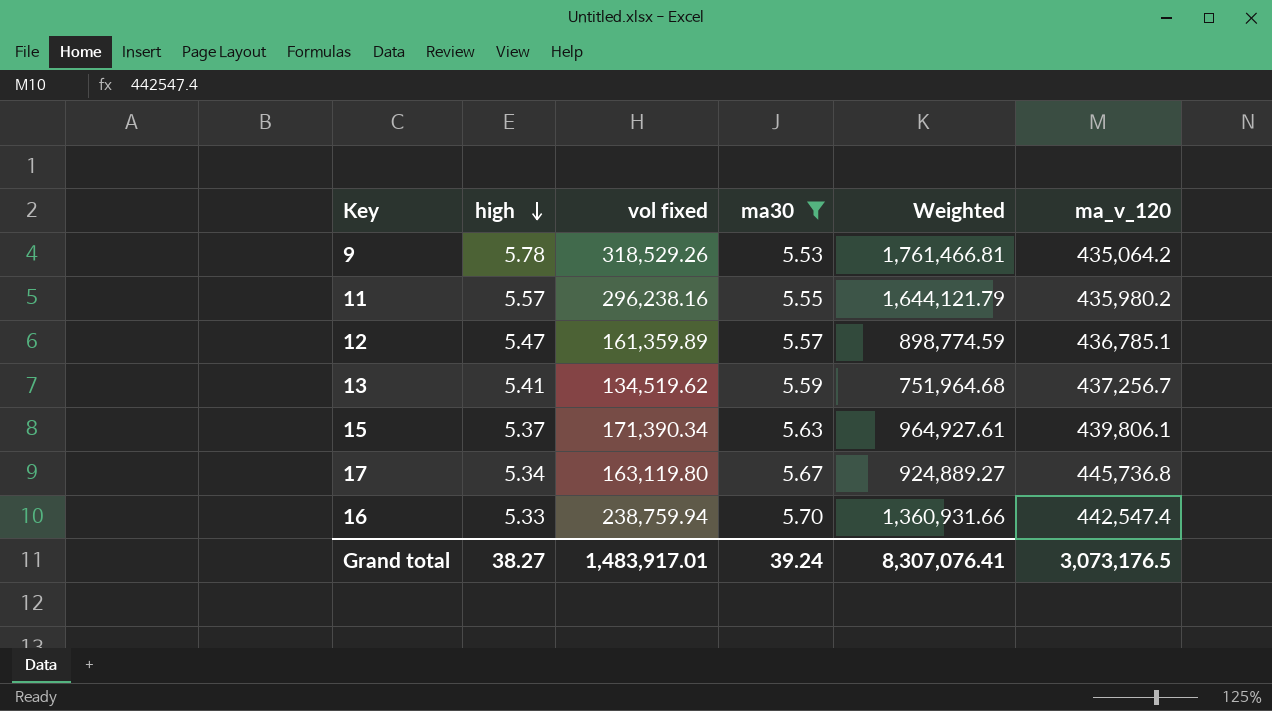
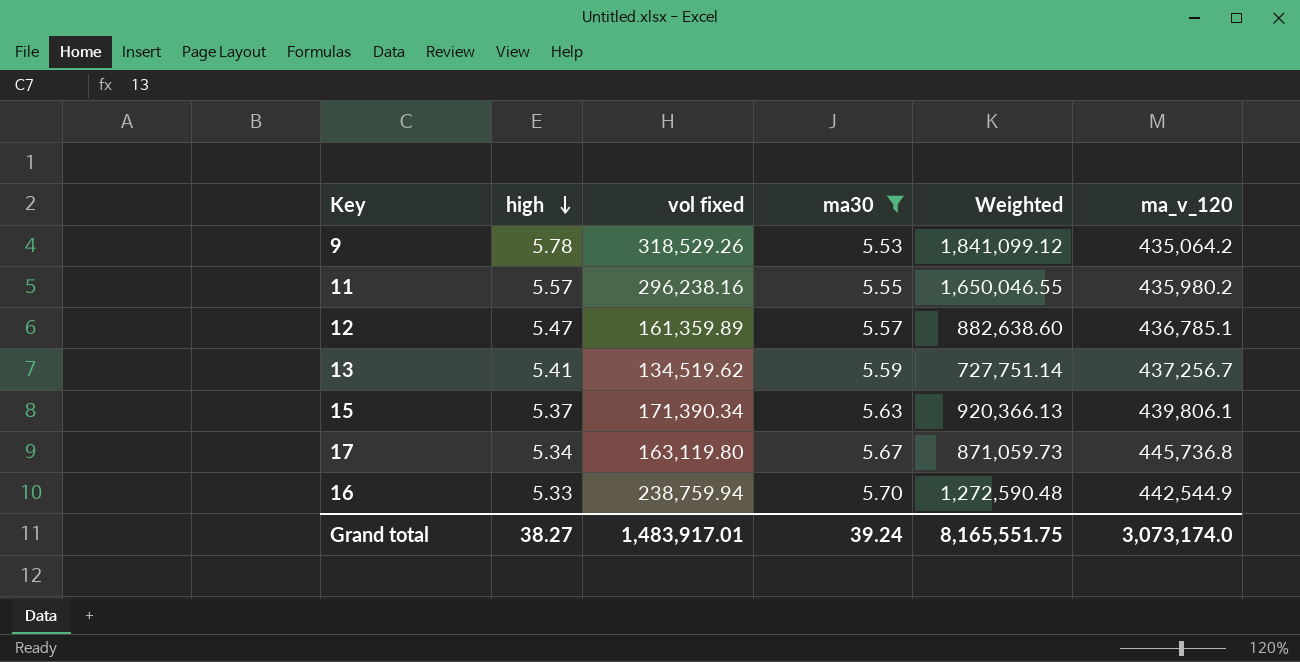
column Weighted | formula: [vol fixed] * [ma30] -> [high] * [vol fixed]
16 | ma_v_120: 442,547.4 -> 442,544.9
Grand total | Weighted: 8,307,076.41 -> 8,165,551.75
Grand total | ma_v_120: 3,073,176.5 -> 3,073,174.0

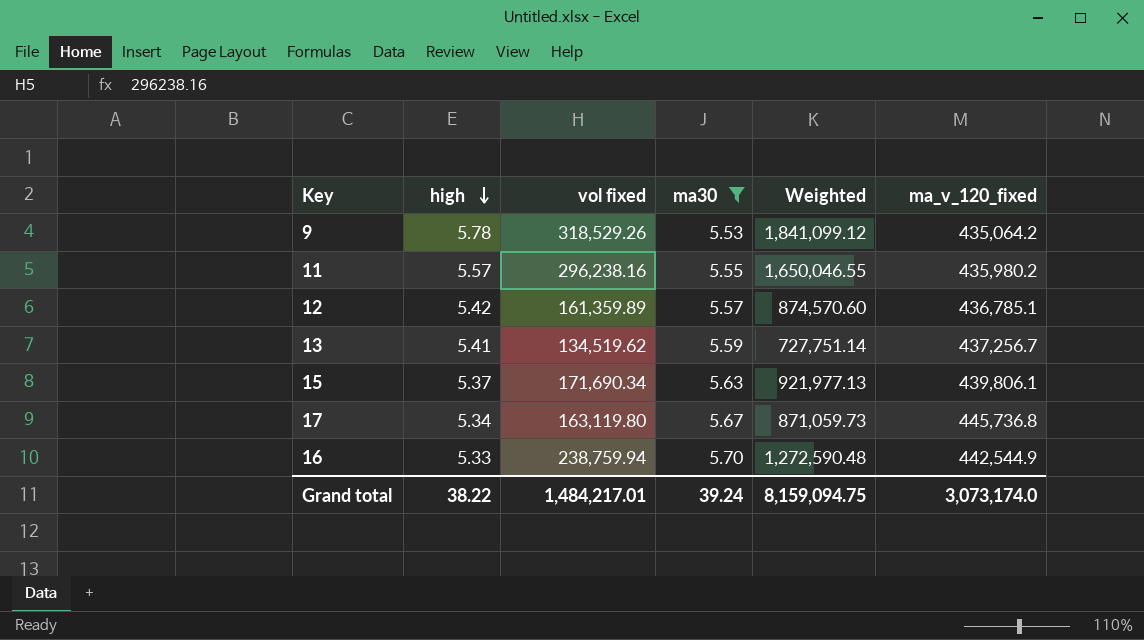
column name: ma_v_120 -> ma_v_120_fixed
12 | high: 5.47 -> 5.42
12 | Weighted: 882,638.60 -> 874,570.60
15 | vol fixed: 171,390.34 -> 171,690.34
15 | Weighted: 920,366.13 -> 921,977.13
Grand total | high: 38.27 -> 38.22
Grand total | vol fixed: 1,483,917.01 -> 1,484,217.01
Grand total | Weighted: 8,165,551.75 -> 8,159,094.75

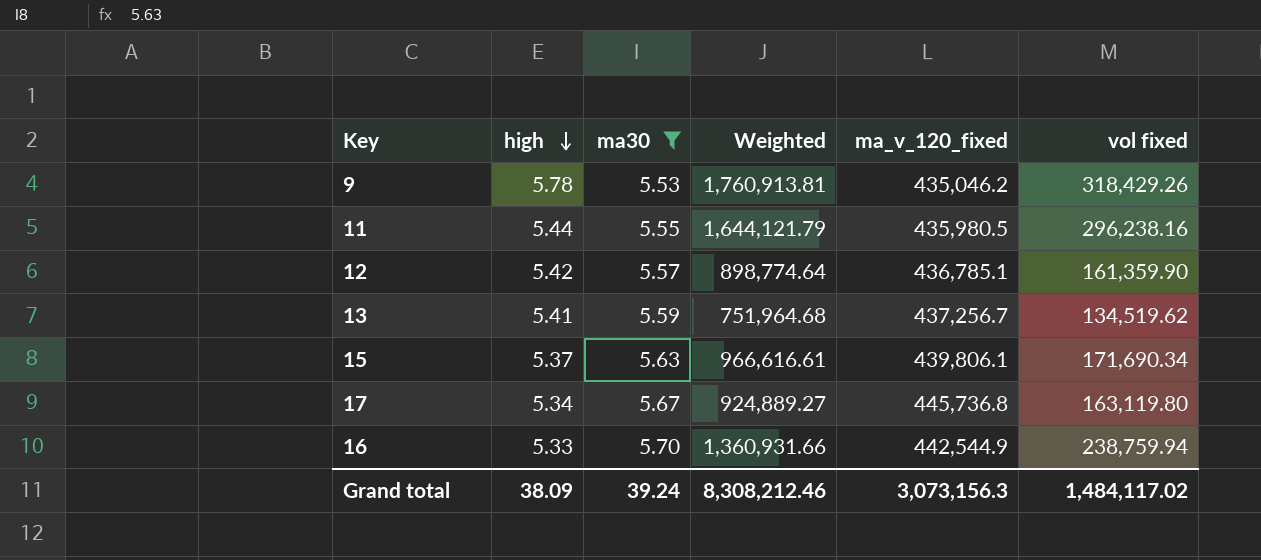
column Weighted | formula: [high] * [vol fixed] -> [ma30] * [vol fixed]
column vol fixed | position: 3 -> 6
9 | ma_v_120_fixed: 435,064.2 -> 435,046.2
9 | vol fixed: 318,529.26 -> 318,429.26
11 | high: 5.57 -> 5.44
11 | ma_v_120_fixed: 435,980.2 -> 435,980.5
12 | vol fixed: 161,359.89 -> 161,359.90
Grand total | high: 38.22 -> 38.09
Grand total | Weighted: 8,159,094.75 -> 8,308,212.46
Grand total | ma_v_120_fixed: 3,073,174.0 -> 3,073,156.3
Grand total | vol fixed: 1,484,217.01 -> 1,484,117.02

